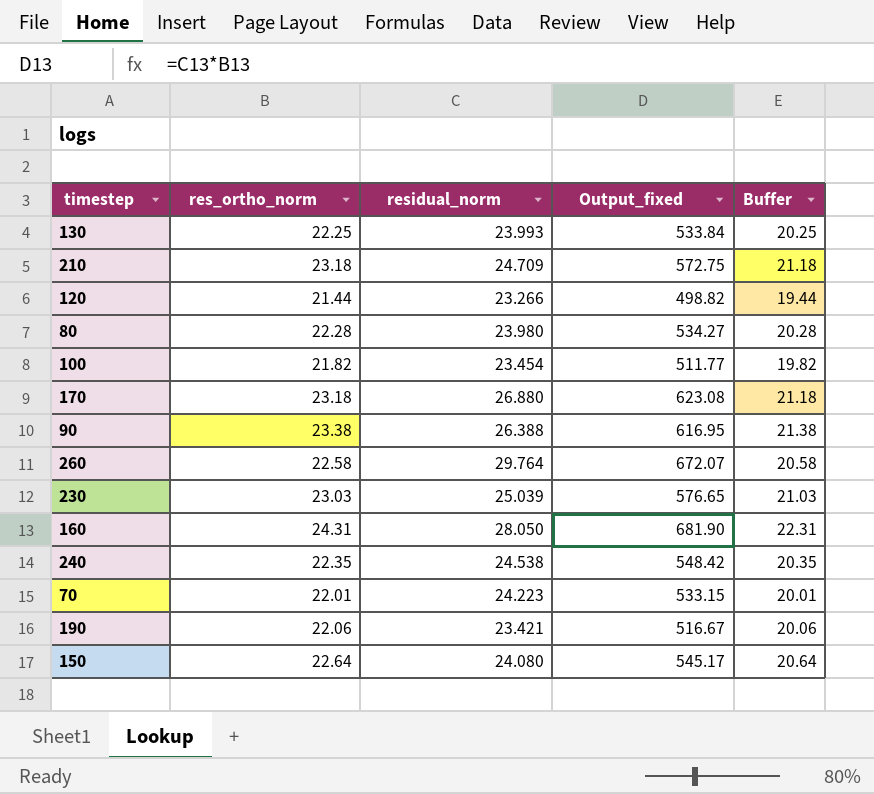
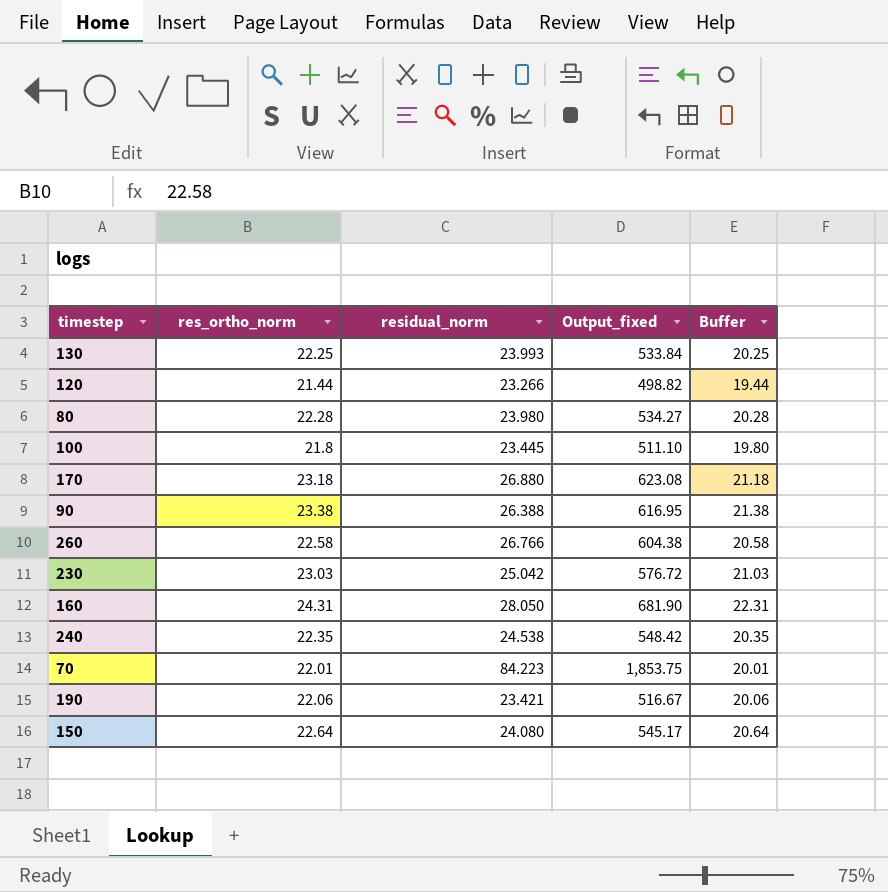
row 210: 23.18 | 24.709 | 572.75 | 21.18 -> none
100 | res_ortho_norm: 21.82 -> 21.8
100 | residual_norm: 23.454 -> 23.445
100 | Output_fixed: 511.77 -> 511.10
100 | Buffer: 19.82 -> 19.80
260 | residual_norm: 29.764 -> 26.766
260 | Output_fixed: 672.07 -> 604.38
230 | residual_norm: 25.039 -> 25.042
230 | Output_fixed: 576.65 -> 576.72
70 | residual_norm: 24.223 -> 84.223
70 | Output_fixed: 533.15 -> 1,853.75

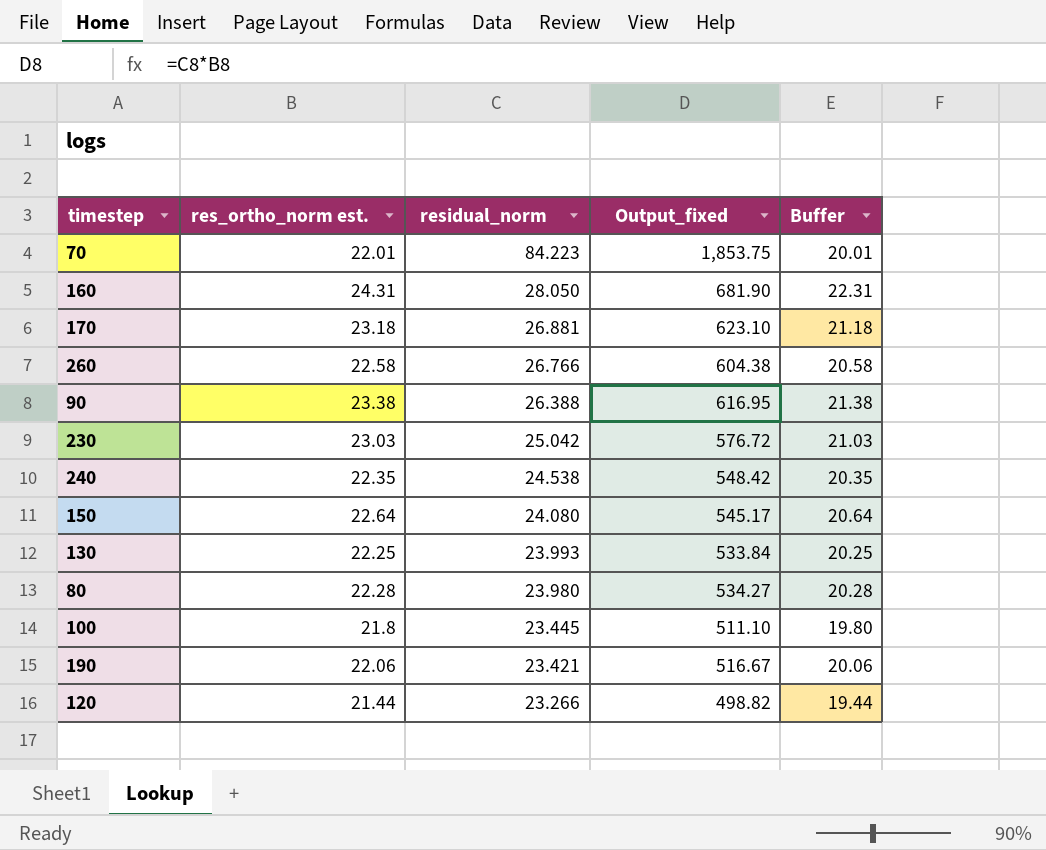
row order: none -> residual_norm descending
column name: res_ortho_norm -> res_ortho_norm est.
170 | residual_norm: 26.880 -> 26.881
170 | Output_fixed: 623.08 -> 623.10

